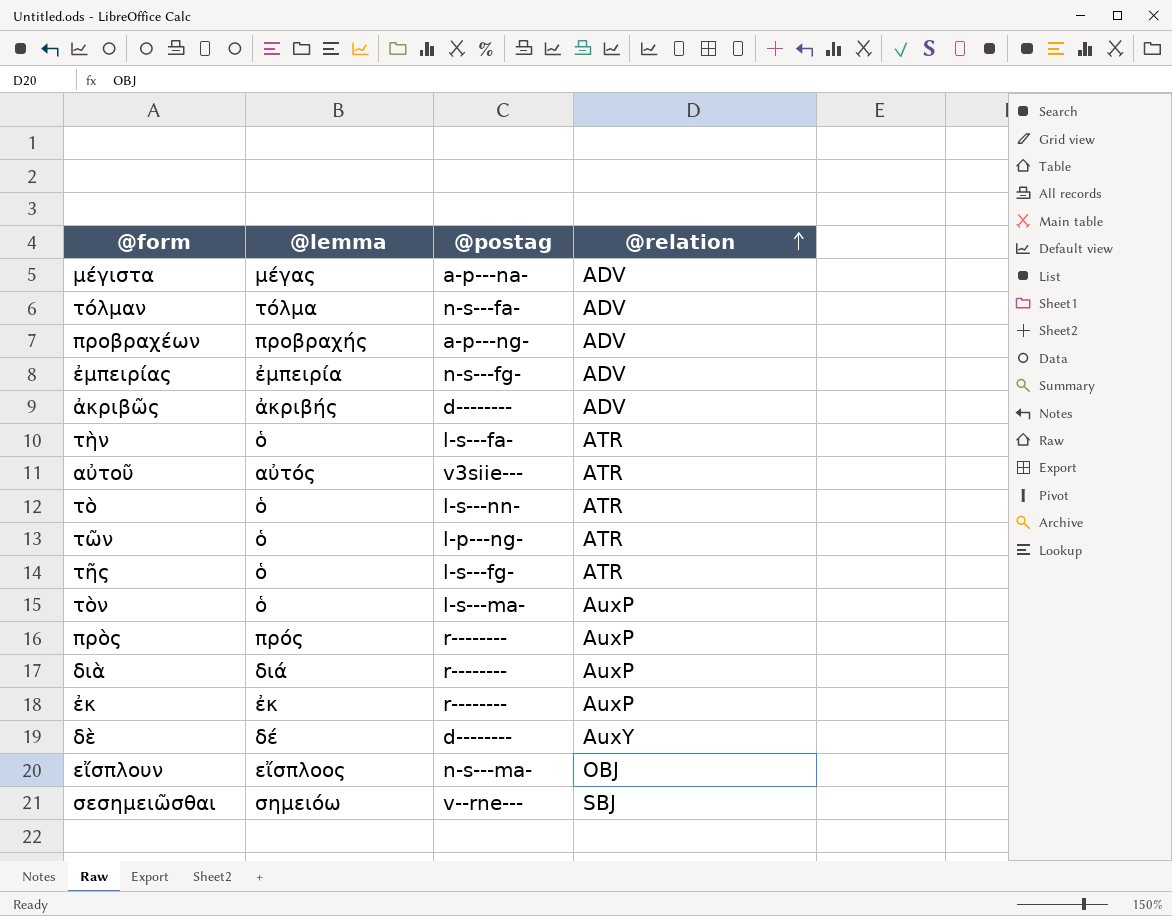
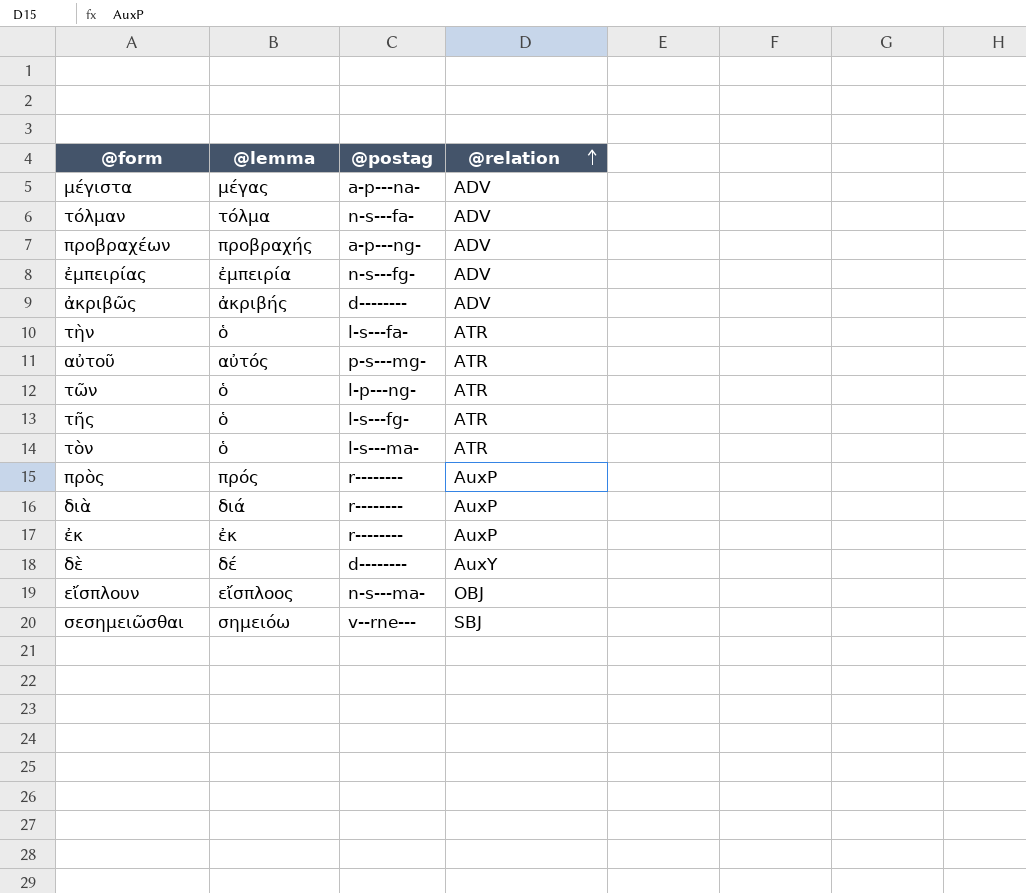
row τὸ: ὁ | l-s---nn- | ATR -> none
αὐτοῦ | @postag: v3siie--- -> p-s---mg-
τὸν | @relation: AuxP -> ATR

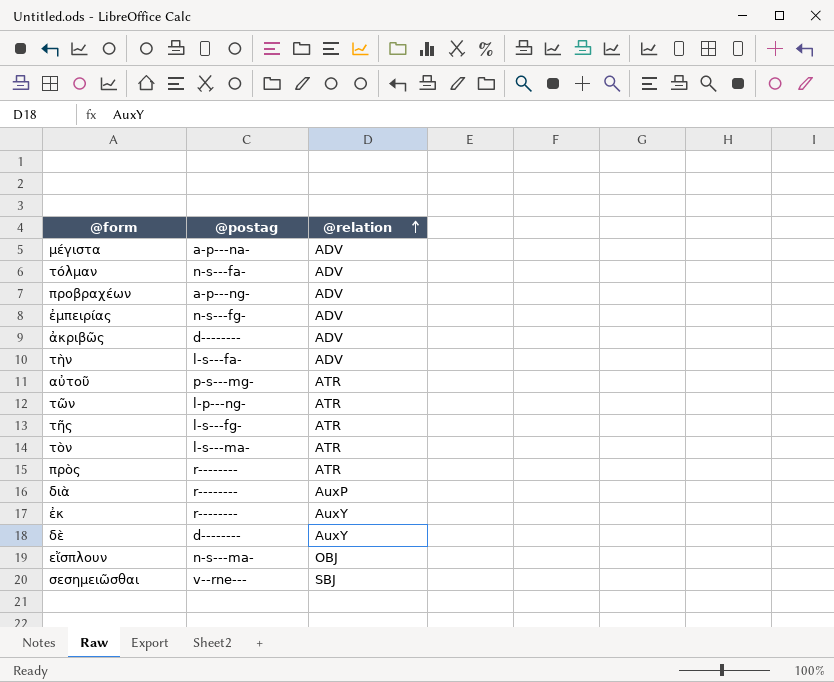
column @lemma | position: 2 -> none
τὴν | @relation: ATR -> ADV
πρὸς | @relation: AuxP -> ATR
ἐκ | @relation: AuxP -> AuxY

